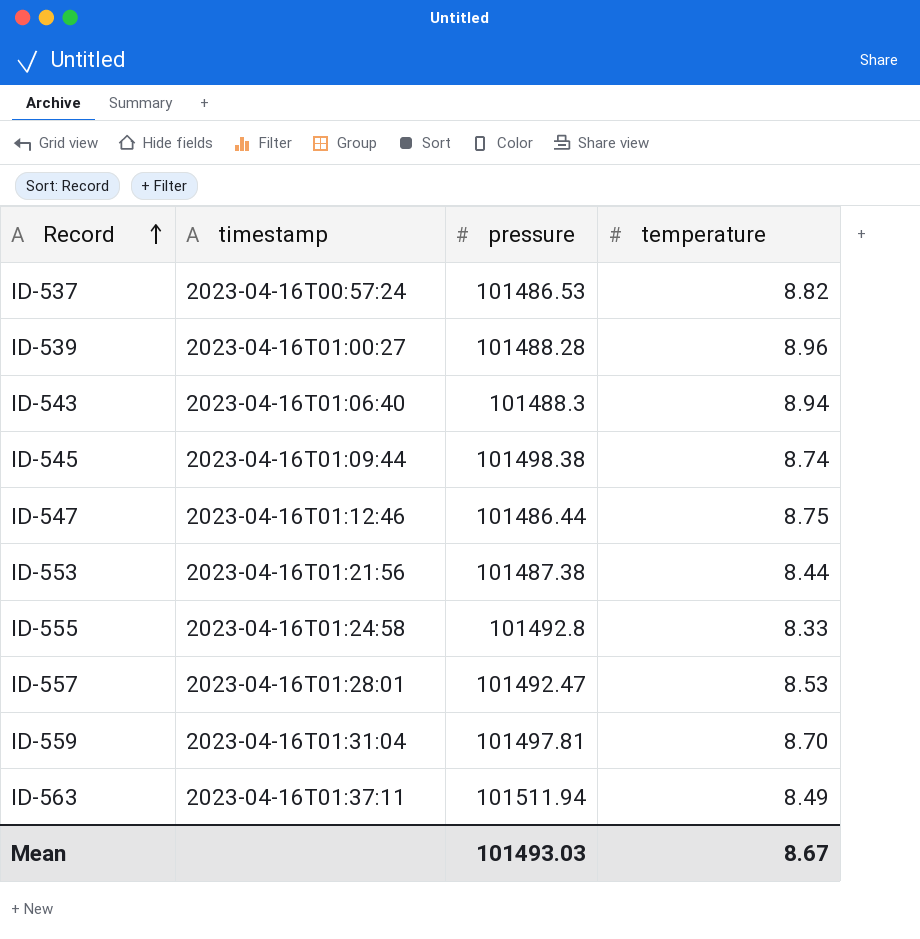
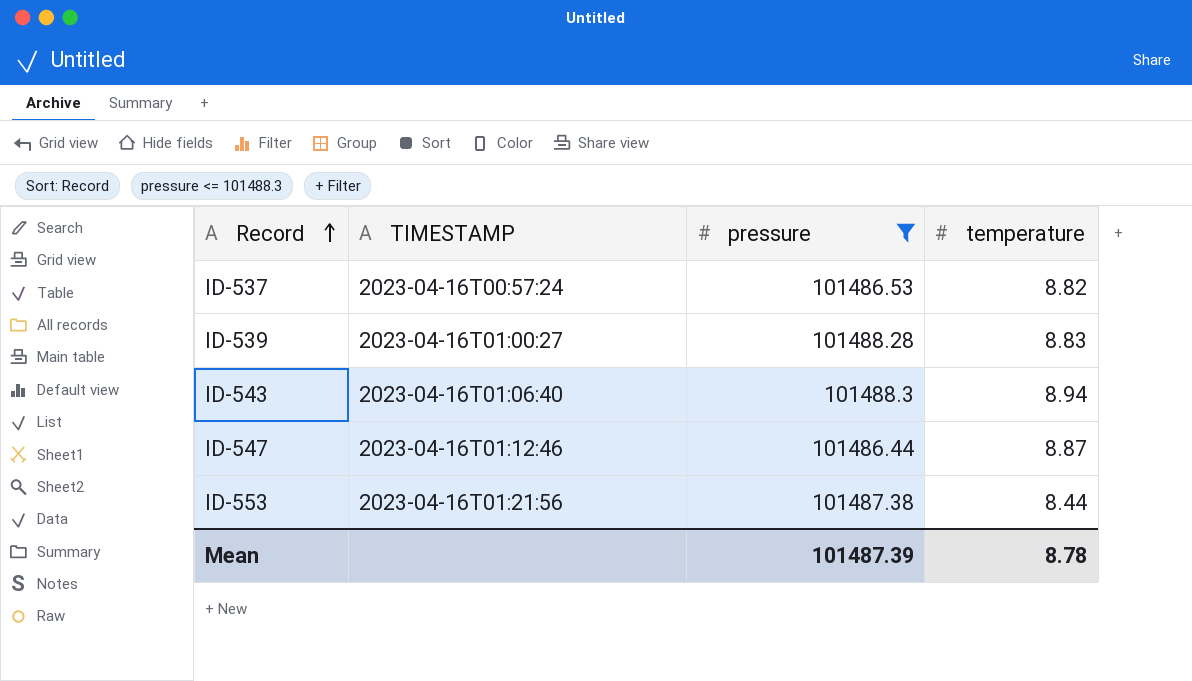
filter: none -> pressure <= 101488.3
column name: timestamp -> TIMESTAMP
ID-539 | temperature: 8.96 -> 8.83
ID-547 | temperature: 8.75 -> 8.87
Mean | pressure: 101493.03 -> 101487.39
Mean | temperature: 8.67 -> 8.78

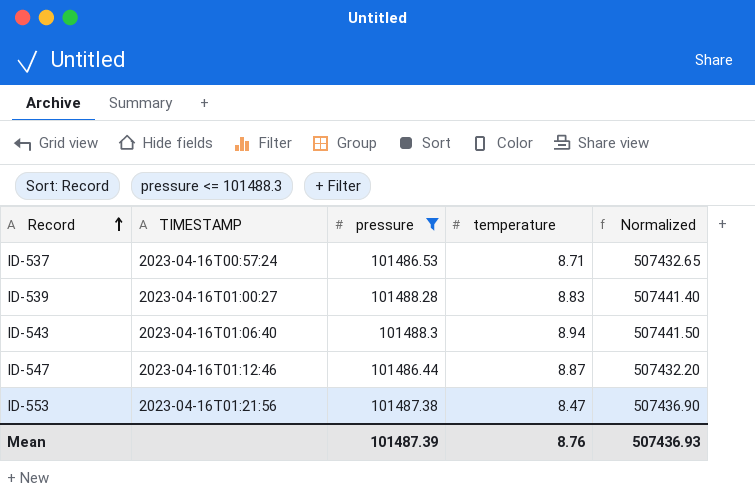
column Normalized | formula: none -> [pressure] * 5
ID-537 | temperature: 8.82 -> 8.71
ID-553 | temperature: 8.44 -> 8.47
Mean | temperature: 8.78 -> 8.76

